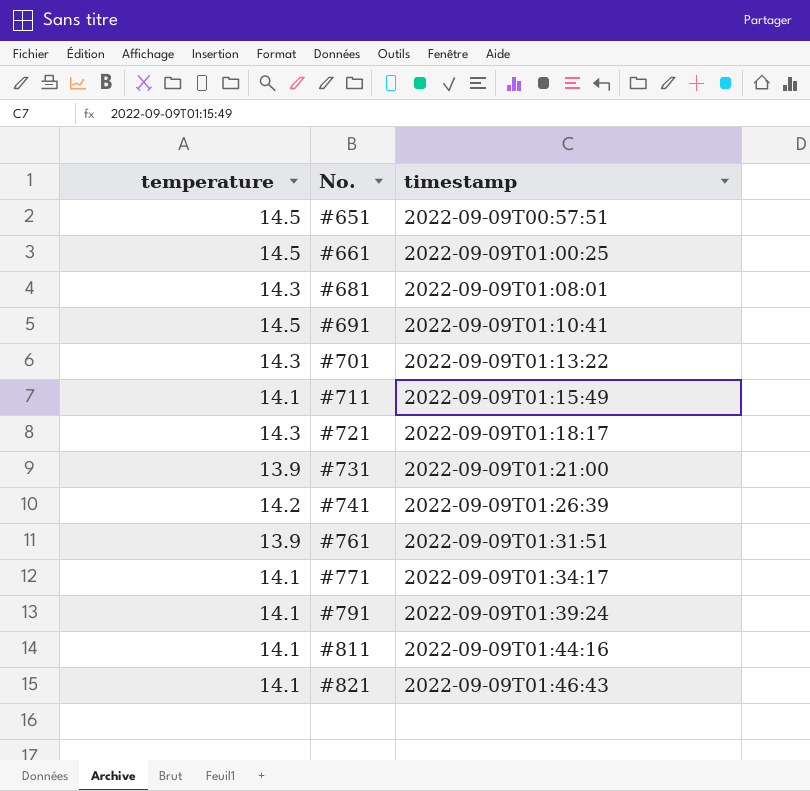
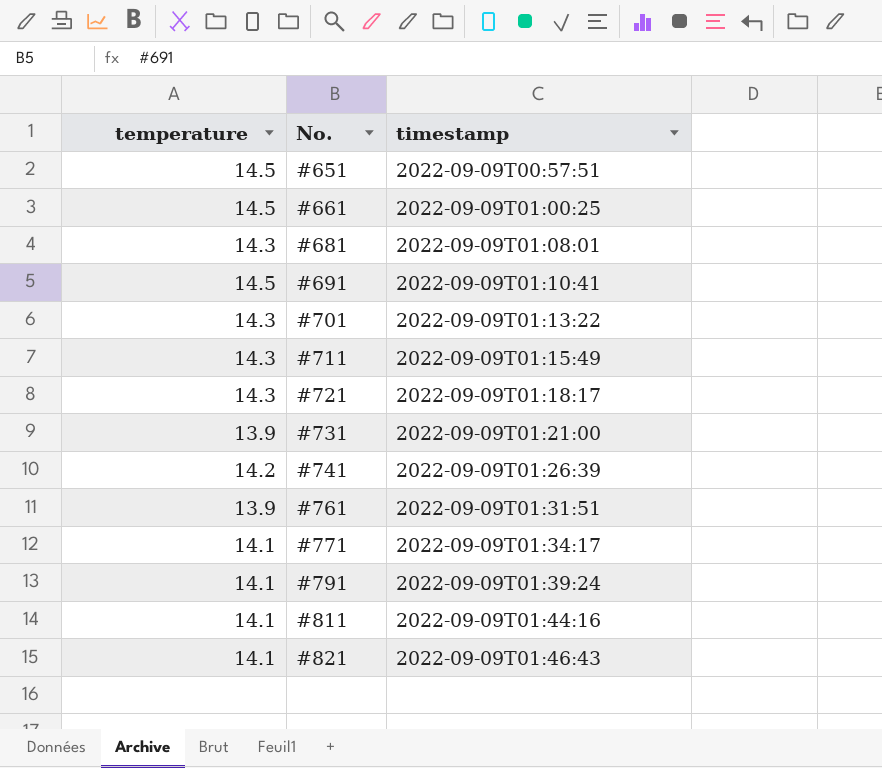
#711 | temperature: 14.1 -> 14.3

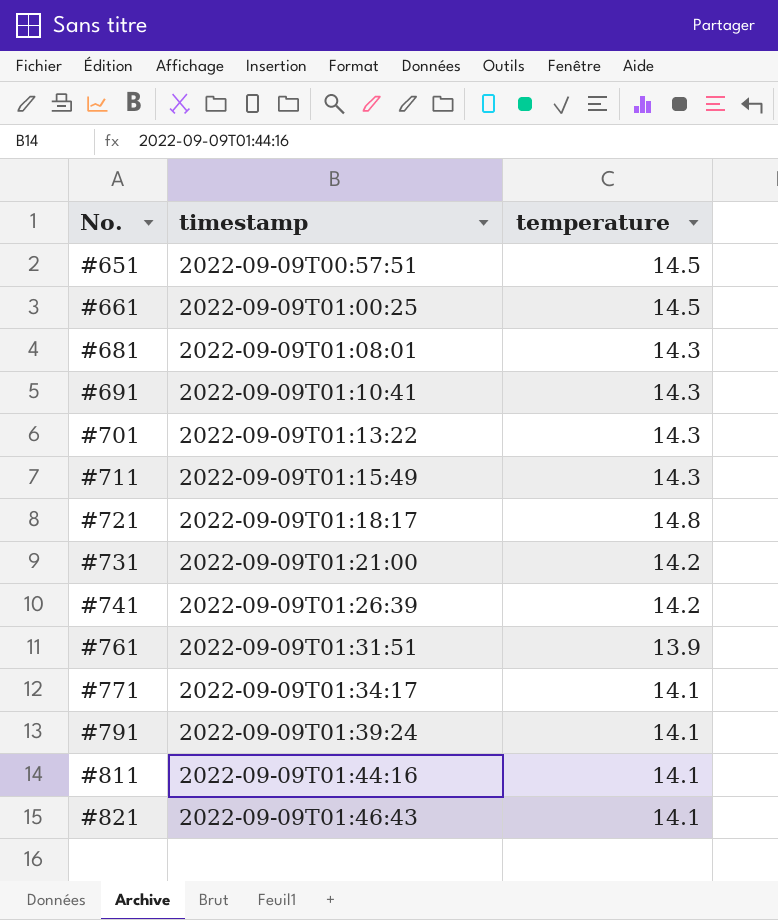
column temperature | position: 1 -> 3
#691 | temperature: 14.5 -> 14.3
#721 | temperature: 14.3 -> 14.8
#731 | temperature: 13.9 -> 14.2

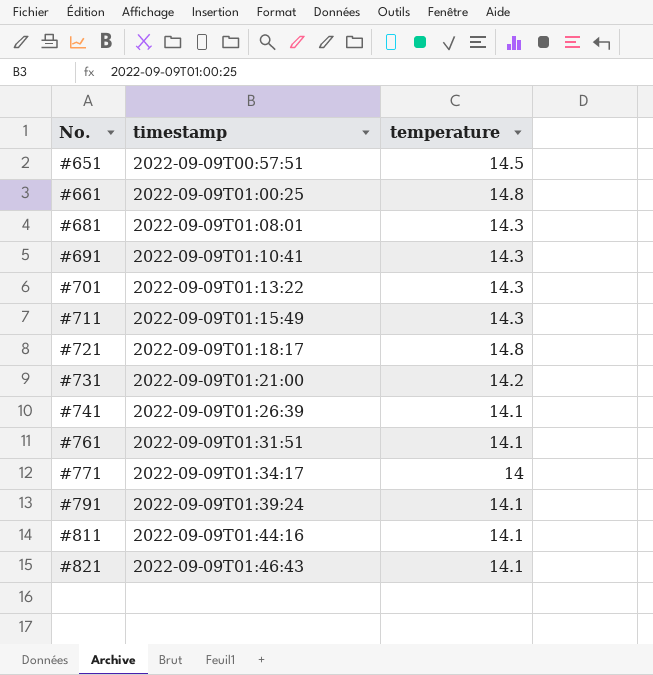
#661 | temperature: 14.5 -> 14.8
#741 | temperature: 14.2 -> 14.1
#761 | temperature: 13.9 -> 14.1
#771 | temperature: 14.1 -> 14

